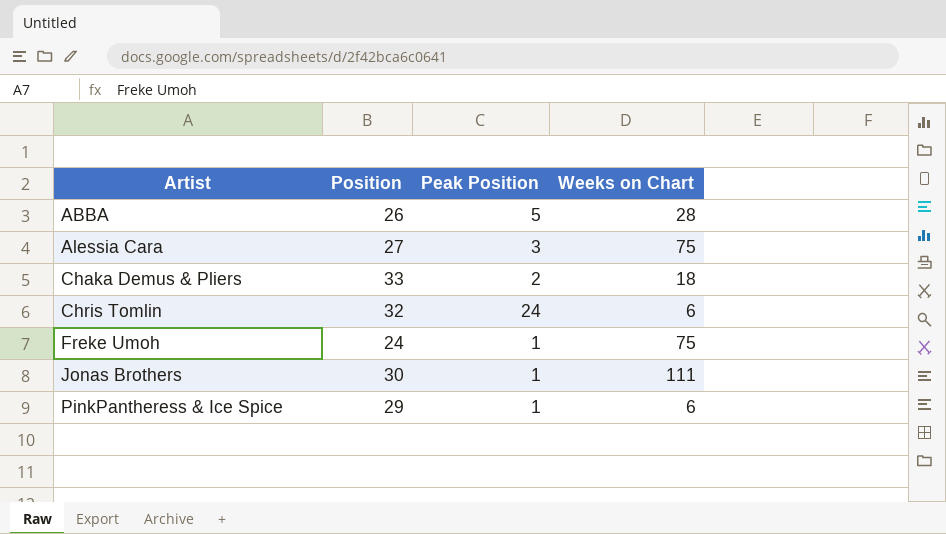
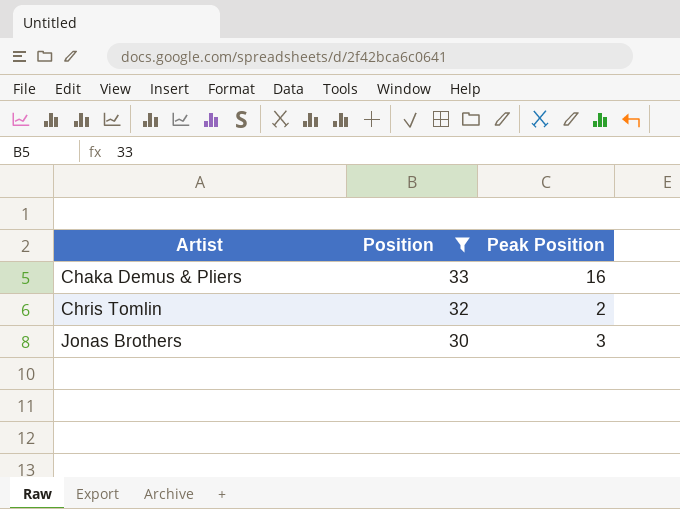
filter: none -> Position >= 30
column Weeks on Chart | position: 4 -> none
Chaka Demus & Pliers | Peak Position: 2 -> 16
Chris Tomlin | Peak Position: 24 -> 2
Jonas Brothers | Peak Position: 1 -> 3

